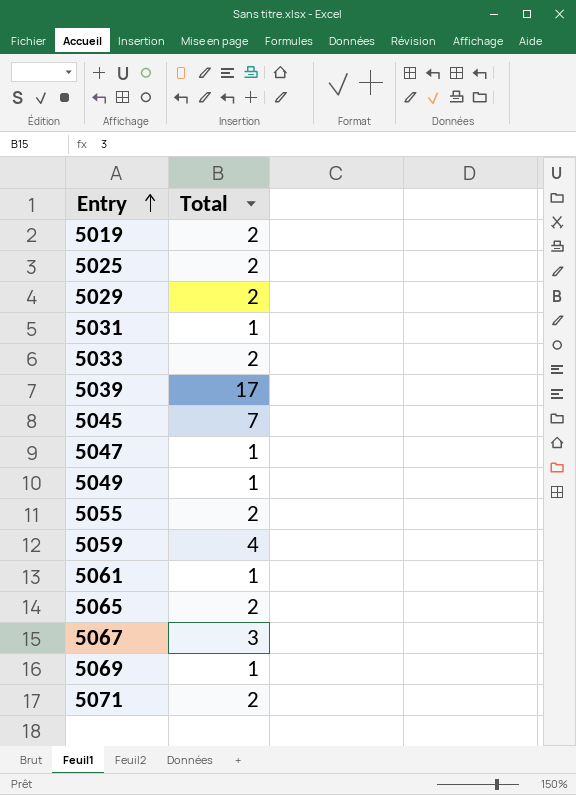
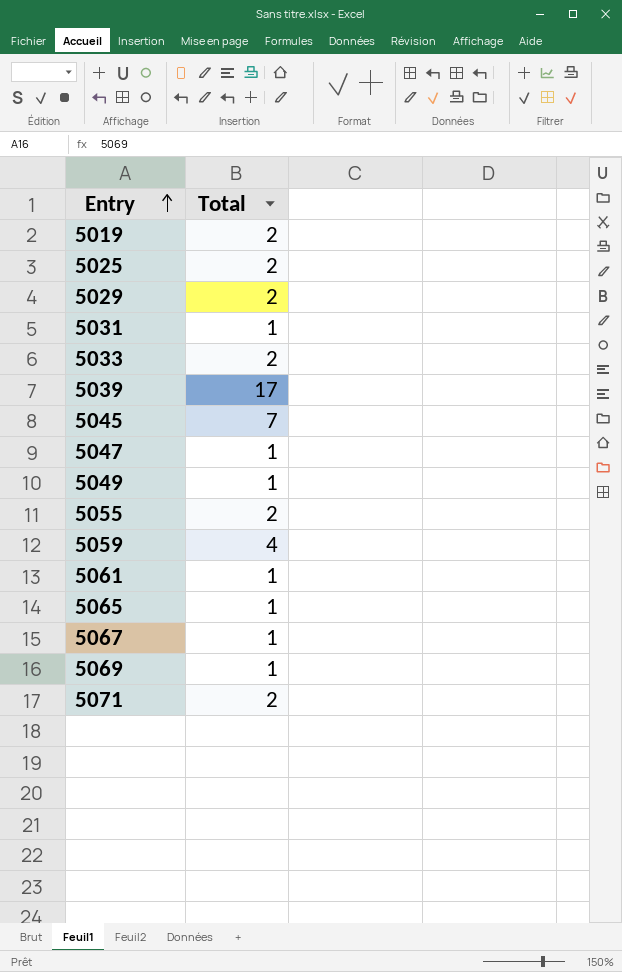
5065 | Total: 2 -> 1
5067 | Total: 3 -> 1

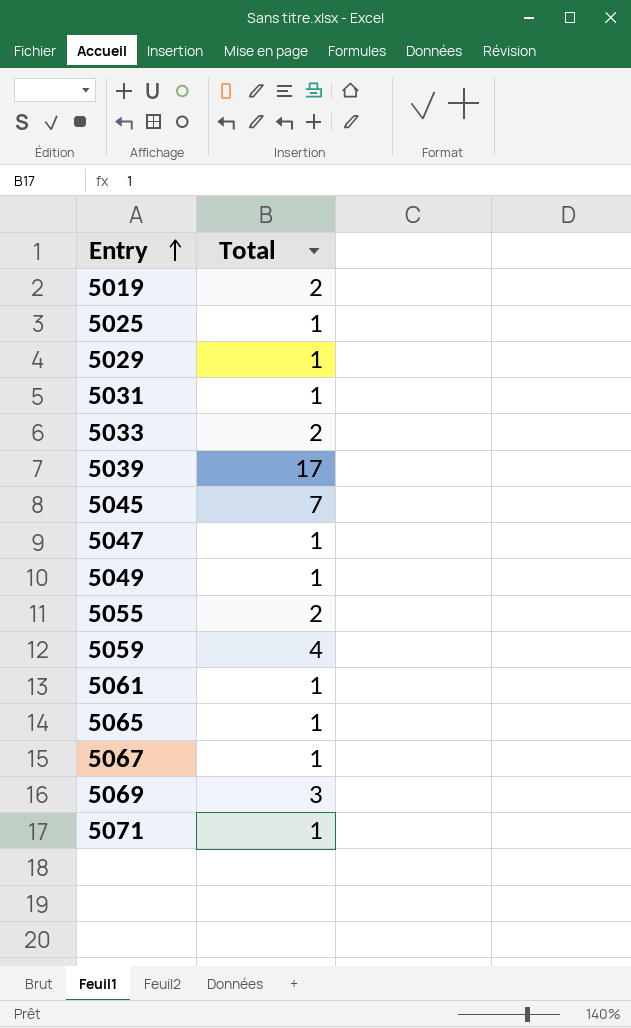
5025 | Total: 2 -> 1
5029 | Total: 2 -> 1
5069 | Total: 1 -> 3
5071 | Total: 2 -> 1

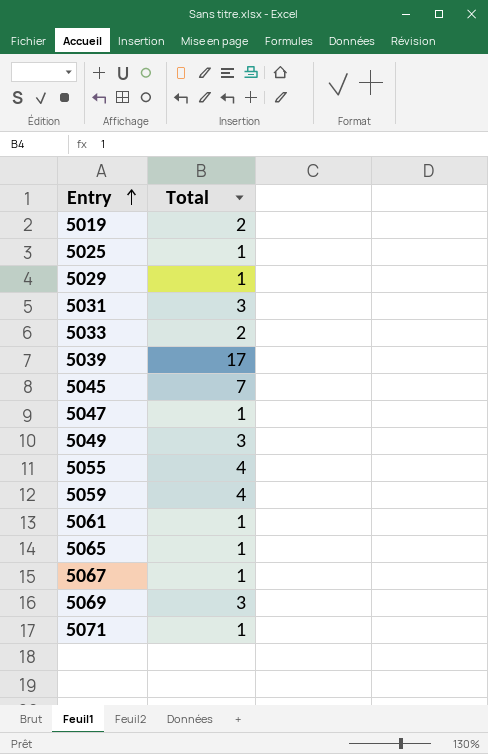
5031 | Total: 1 -> 3
5049 | Total: 1 -> 3
5055 | Total: 2 -> 4

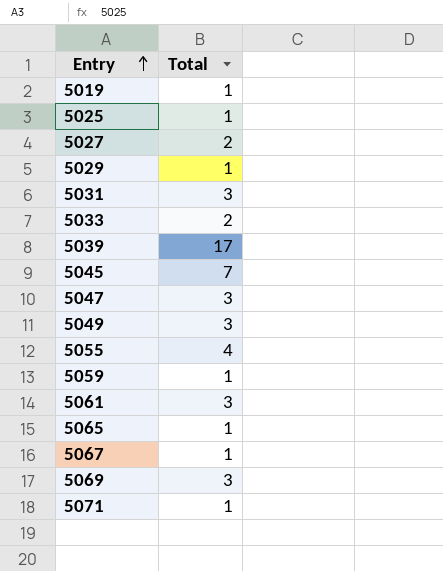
5019 | Total: 2 -> 1
row 5027: none -> 2
5047 | Total: 1 -> 3
5059 | Total: 4 -> 1
5061 | Total: 1 -> 3

